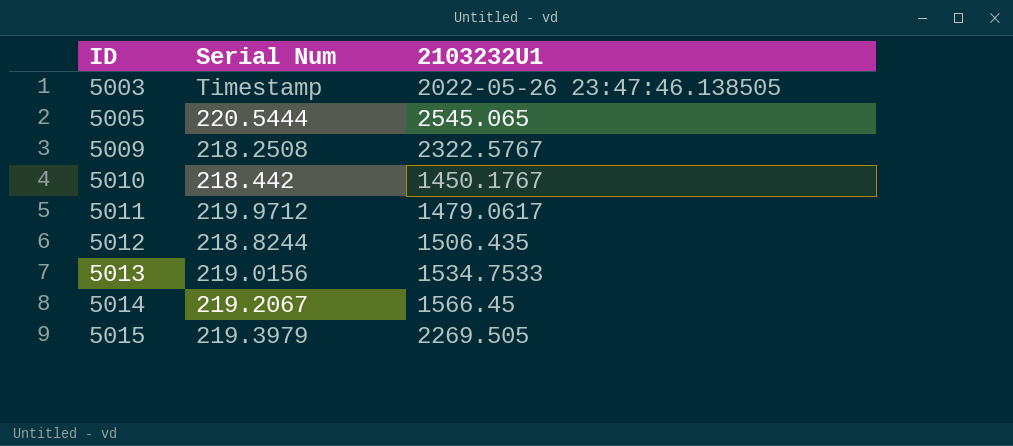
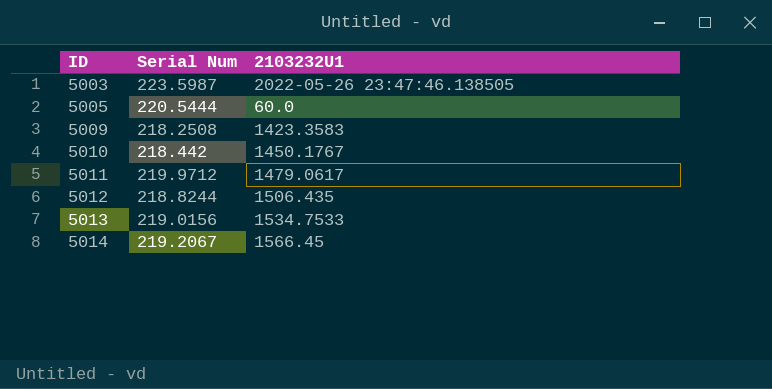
row 5015: 219.3979 | 2269.505 -> none
5003 | Serial Num: Timestamp -> 223.5987
5005 | 2103232U1: 2545.065 -> 60.0
5009 | 2103232U1: 2322.5767 -> 1423.3583

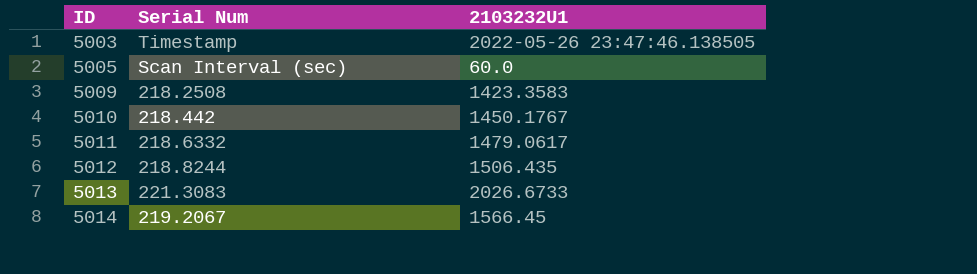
5003 | Serial Num: 223.5987 -> Timestamp
5005 | Serial Num: 220.5444 -> Scan Interval (sec)
5011 | Serial Num: 219.9712 -> 218.6332
5013 | Serial Num: 219.0156 -> 221.3083
5013 | 2103232U1: 1534.7533 -> 2026.6733

